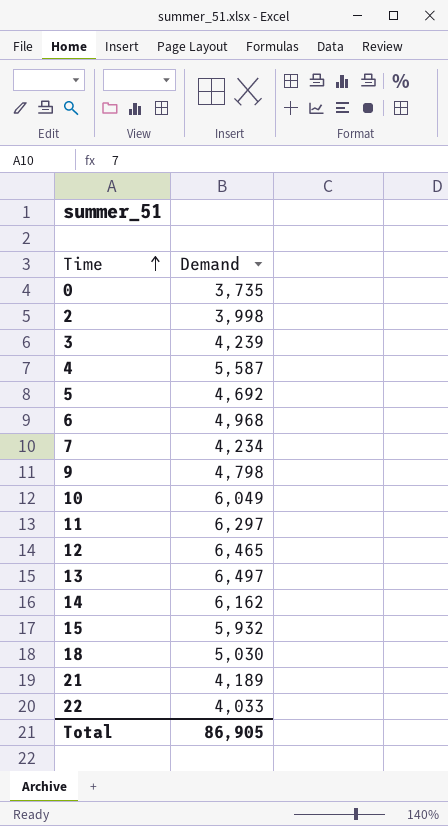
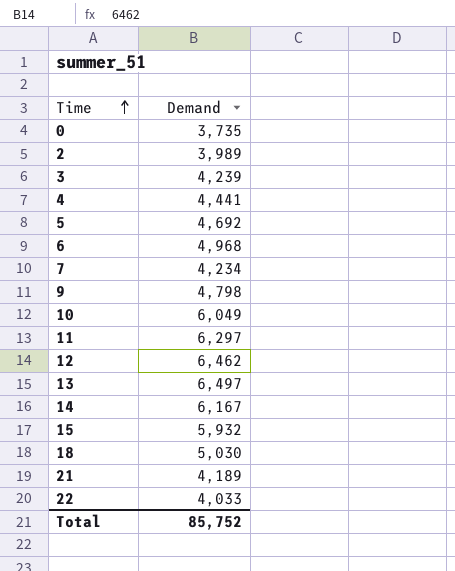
2 | Demand: 3,998 -> 3,989
4 | Demand: 5,587 -> 4,441
12 | Demand: 6,465 -> 6,462
14 | Demand: 6,162 -> 6,167
Total | Demand: 86,905 -> 85,752

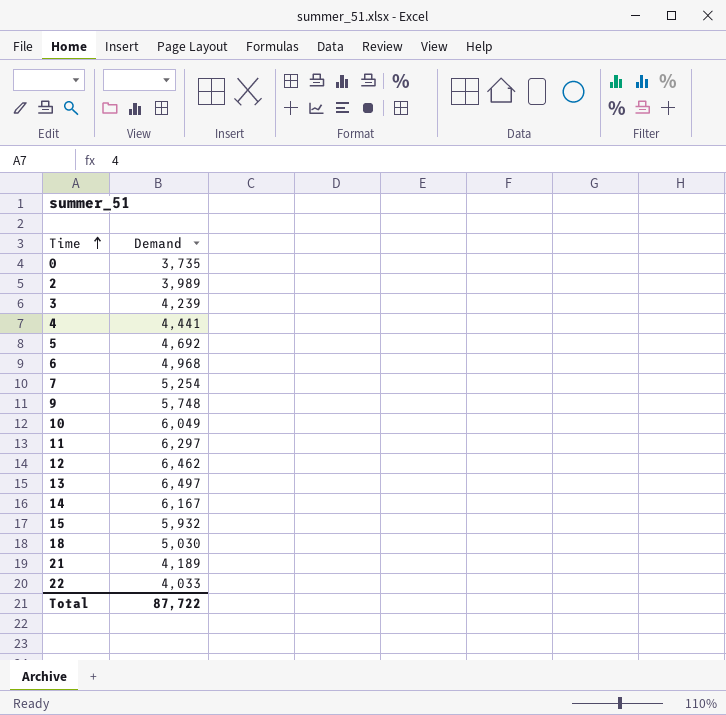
7 | Demand: 4,234 -> 5,254
9 | Demand: 4,798 -> 5,748
Total | Demand: 85,752 -> 87,722

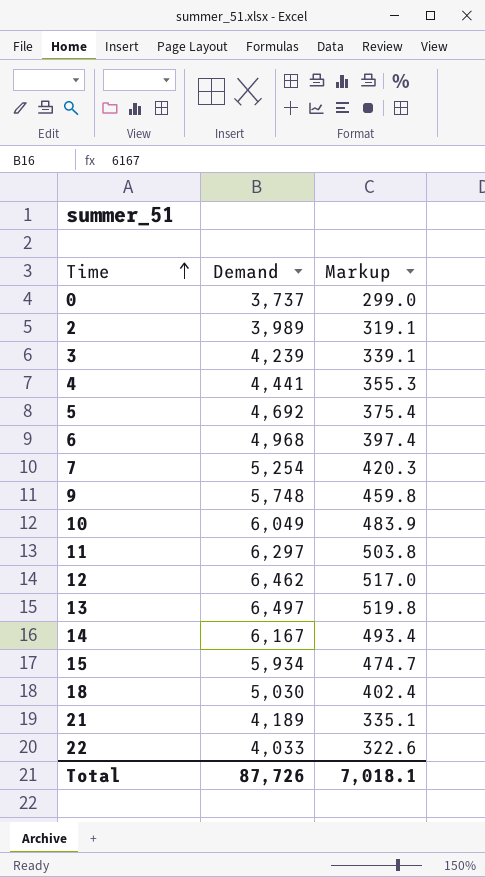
column Markup | formula: none -> [Demand] * 0.08
0 | Demand: 3,735 -> 3,737
15 | Demand: 5,932 -> 5,934
Total | Demand: 87,722 -> 87,726

